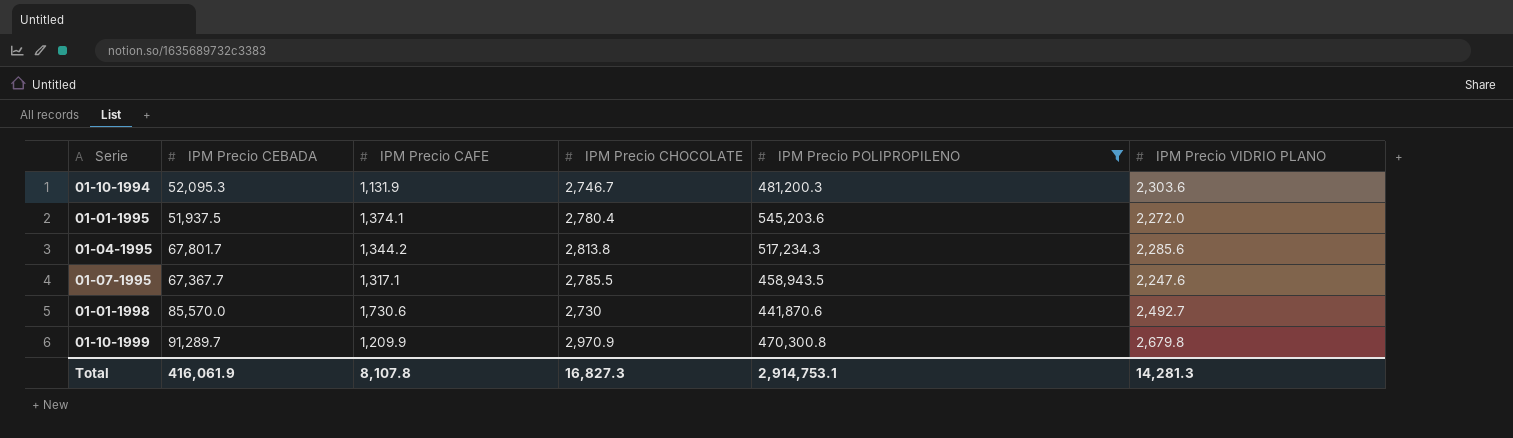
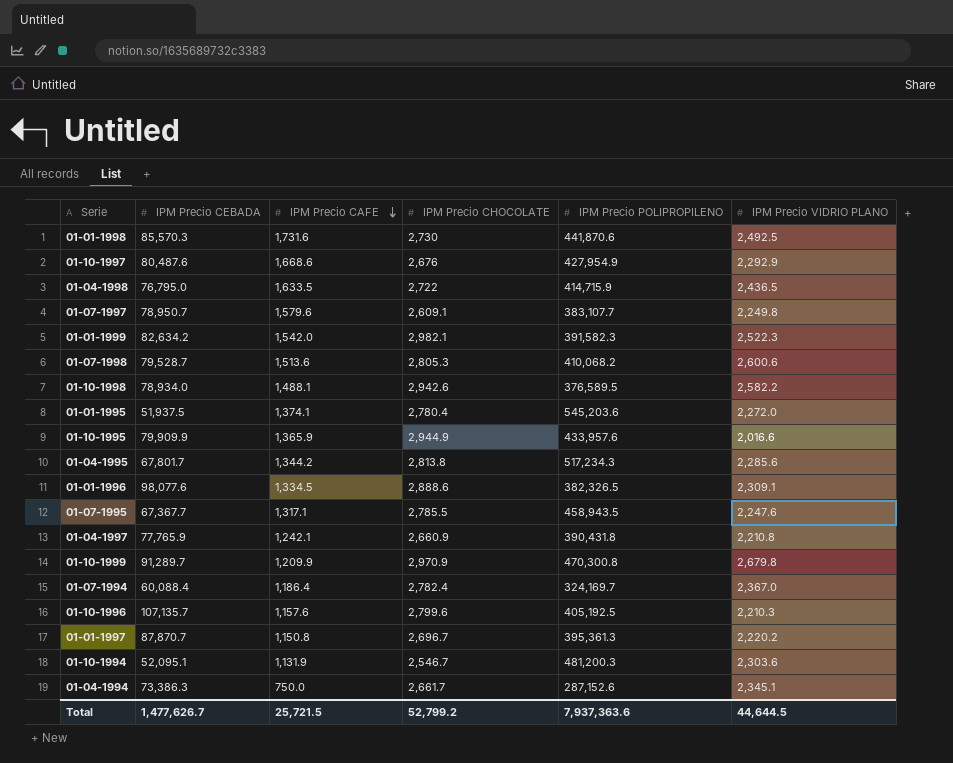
filter: IPM Precio POLIPROPILENO >= 441,870.6 -> none
row order: none -> IPM Precio CAFE descending
01-01-1998 | IPM Precio CEBADA: 85,570.0 -> 85,570.3
01-01-1998 | IPM Precio CAFE: 1,730.6 -> 1,731.6
01-01-1998 | IPM Precio VIDRIO PLANO: 2,492.7 -> 2,492.5
01-10-1994 | IPM Precio CEBADA: 52,095.3 -> 52,095.1
01-10-1994 | IPM Precio CHOCOLATE: 2,746.7 -> 2,546.7
Total | IPM Precio CEBADA: 416,061.9 -> 1,477,626.7
Total | IPM Precio CAFE: 8,107.8 -> 25,721.5
Total | IPM Precio CHOCOLATE: 16,827.3 -> 52,799.2
Total | IPM Precio POLIPROPILENO: 2,914,753.1 -> 7,937,363.6
Total | IPM Precio VIDRIO PLANO: 14,281.3 -> 44,644.5

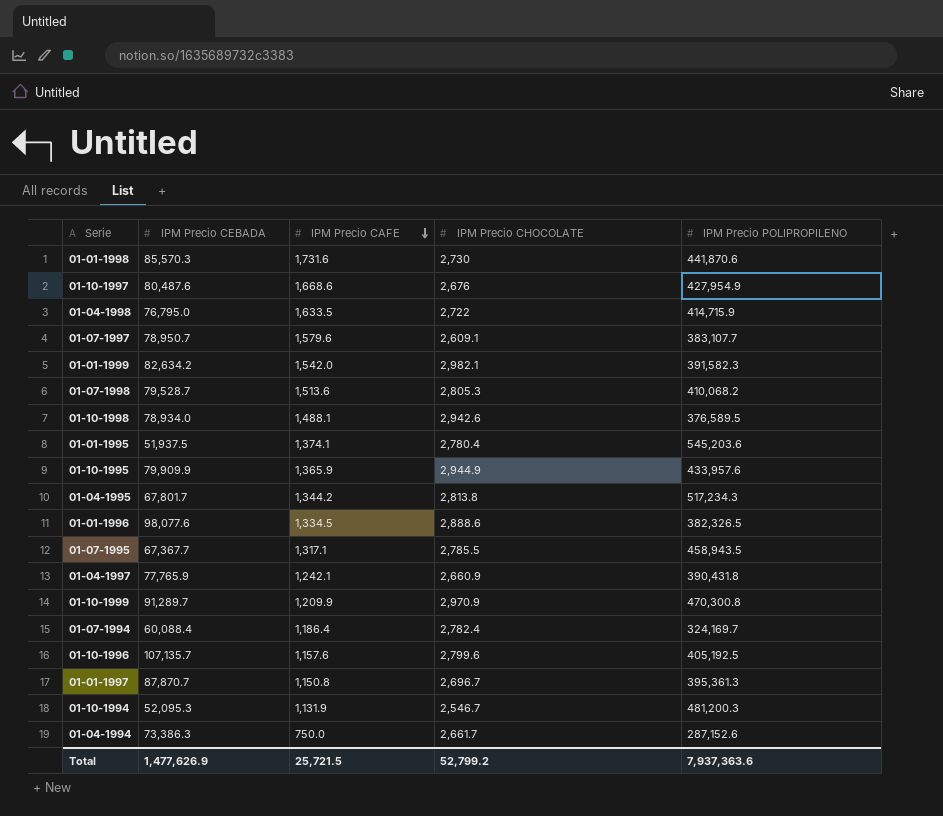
column IPM Precio VIDRIO PLANO | position: 6 -> none
01-10-1994 | IPM Precio CEBADA: 52,095.1 -> 52,095.3
Total | IPM Precio CEBADA: 1,477,626.7 -> 1,477,626.9

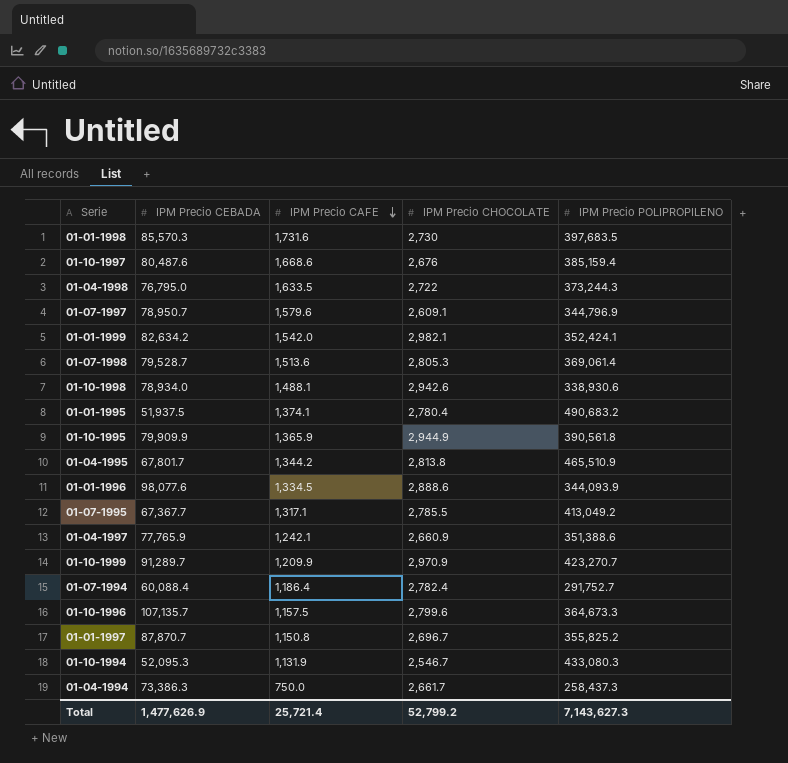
01-01-1998 | IPM Precio POLIPROPILENO: 441,870.6 -> 397,683.5
01-10-1997 | IPM Precio POLIPROPILENO: 427,954.9 -> 385,159.4
01-04-1998 | IPM Precio POLIPROPILENO: 414,715.9 -> 373,244.3
01-07-1997 | IPM Precio POLIPROPILENO: 383,107.7 -> 344,796.9
01-01-1999 | IPM Precio POLIPROPILENO: 391,582.3 -> 352,424.1
01-07-1998 | IPM Precio POLIPROPILENO: 410,068.2 -> 369,061.4
01-10-1998 | IPM Precio POLIPROPILENO: 376,589.5 -> 338,930.6
01-01-1995 | IPM Precio POLIPROPILENO: 545,203.6 -> 490,683.2
01-10-1995 | IPM Precio POLIPROPILENO: 433,957.6 -> 390,561.8
01-04-1995 | IPM Precio POLIPROPILENO: 517,234.3 -> 465,510.9
01-01-1996 | IPM Precio POLIPROPILENO: 382,326.5 -> 344,093.9
01-07-1995 | IPM Precio POLIPROPILENO: 458,943.5 -> 413,049.2
01-04-1997 | IPM Precio POLIPROPILENO: 390,431.8 -> 351,388.6
01-10-1999 | IPM Precio POLIPROPILENO: 470,300.8 -> 423,270.7
01-07-1994 | IPM Precio POLIPROPILENO: 324,169.7 -> 291,752.7
01-10-1996 | IPM Precio CAFE: 1,157.6 -> 1,157.5
01-10-1996 | IPM Precio POLIPROPILENO: 405,192.5 -> 364,673.3
01-01-1997 | IPM Precio POLIPROPILENO: 395,361.3 -> 355,825.2
01-10-1994 | IPM Precio POLIPROPILENO: 481,200.3 -> 433,080.3
01-04-1994 | IPM Precio POLIPROPILENO: 287,152.6 -> 258,437.3
Total | IPM Precio CAFE: 25,721.5 -> 25,721.4
Total | IPM Precio POLIPROPILENO: 7,937,363.6 -> 7,143,627.3

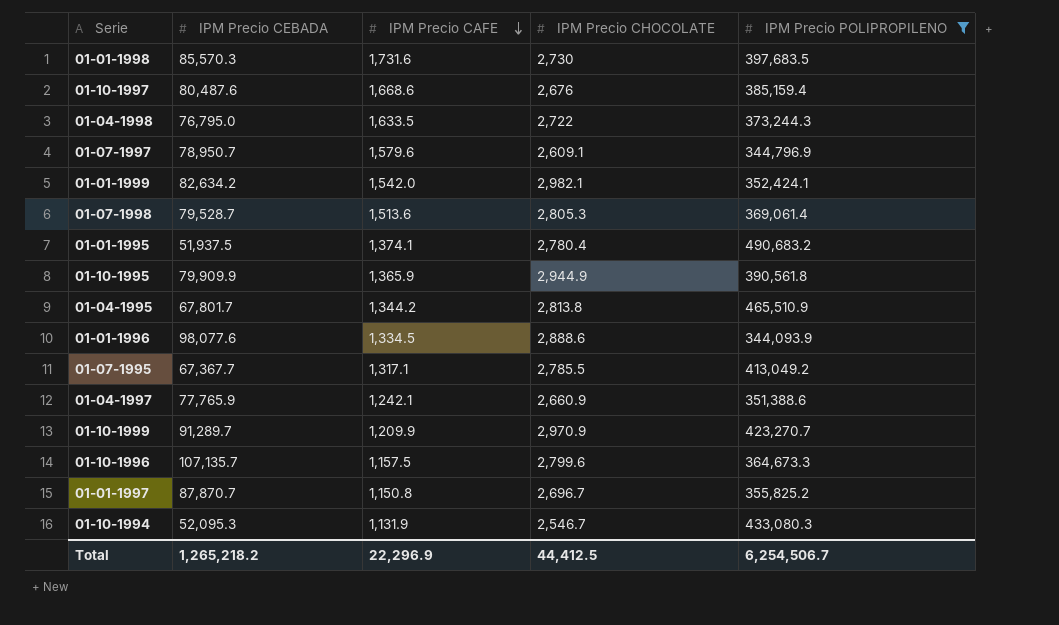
filter: none -> IPM Precio POLIPROPILENO >= 344,093.9
Total | IPM Precio CEBADA: 1,477,626.9 -> 1,265,218.2
Total | IPM Precio CAFE: 25,721.4 -> 22,296.9
Total | IPM Precio CHOCOLATE: 52,799.2 -> 44,412.5
Total | IPM Precio POLIPROPILENO: 7,143,627.3 -> 6,254,506.7

